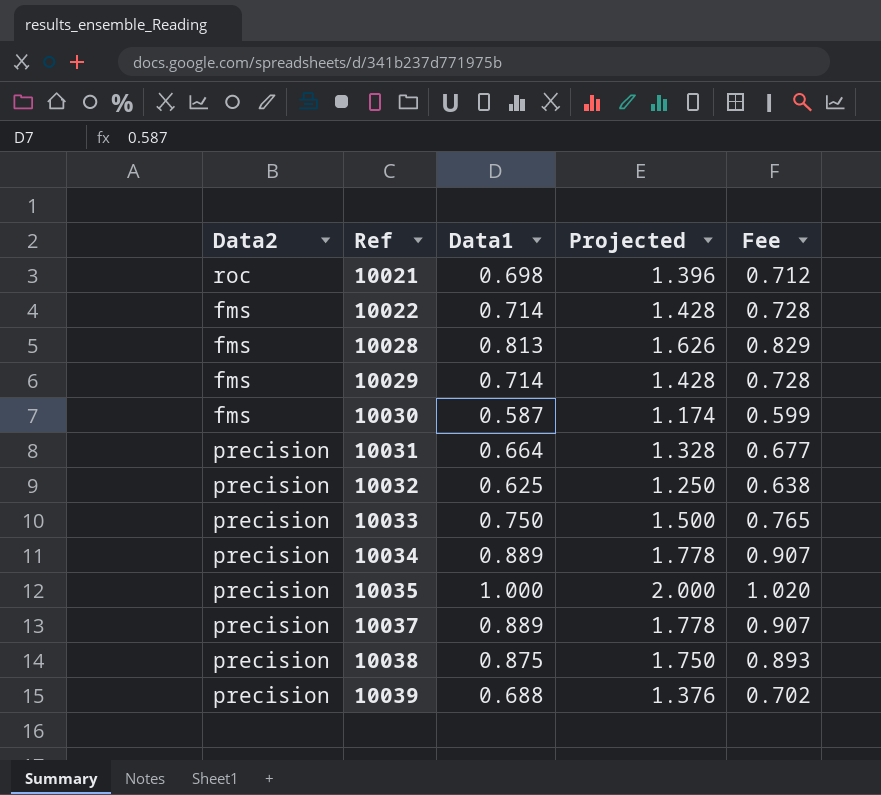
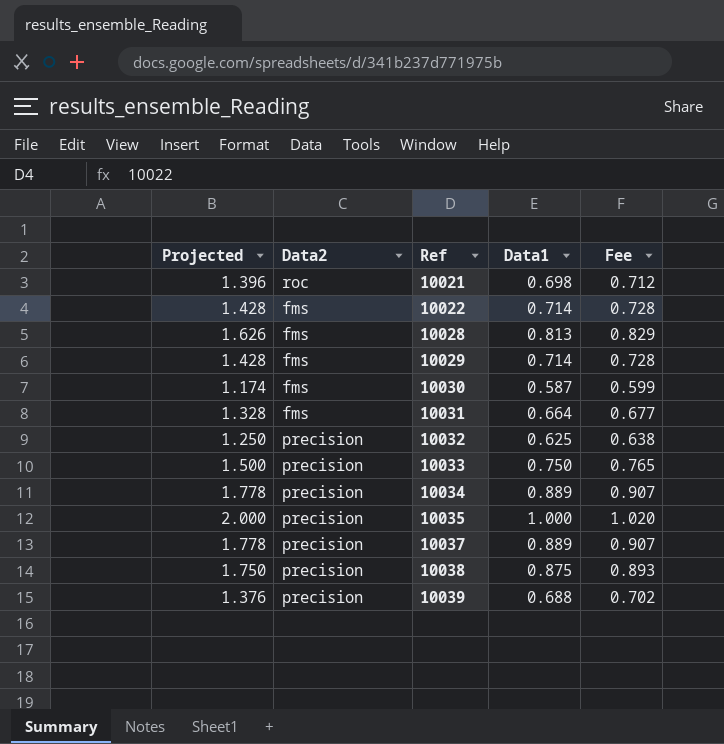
column Projected | position: 4 -> 1
10031 | Data2: precision -> fms

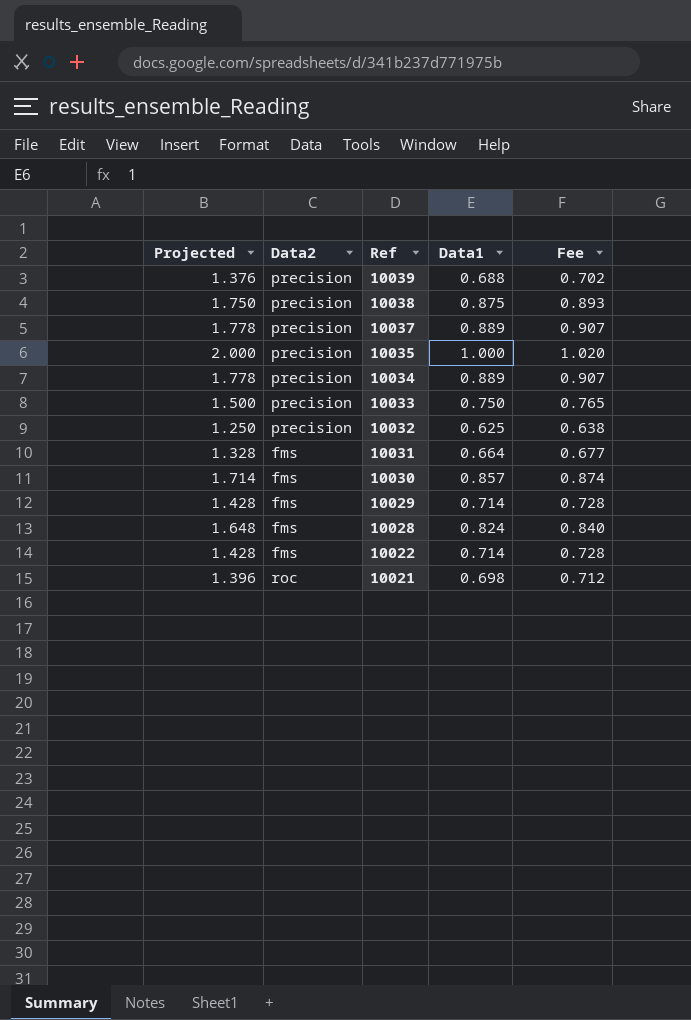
row order: Ref ascending -> Ref descending
10030 | Projected: 1.174 -> 1.714
10030 | Data1: 0.587 -> 0.857
10030 | Fee: 0.599 -> 0.874
10028 | Projected: 1.626 -> 1.648
10028 | Data1: 0.813 -> 0.824
10028 | Fee: 0.829 -> 0.840

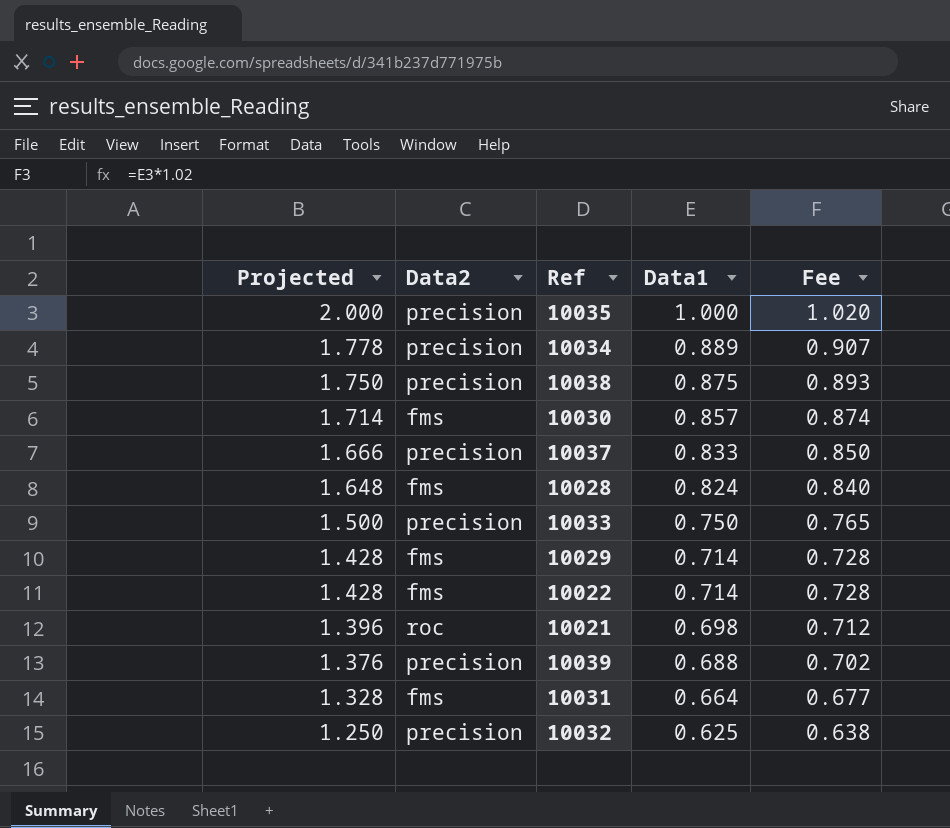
row order: Ref descending -> Projected descending
10037 | Projected: 1.778 -> 1.666
10037 | Data1: 0.889 -> 0.833
10037 | Fee: 0.907 -> 0.850

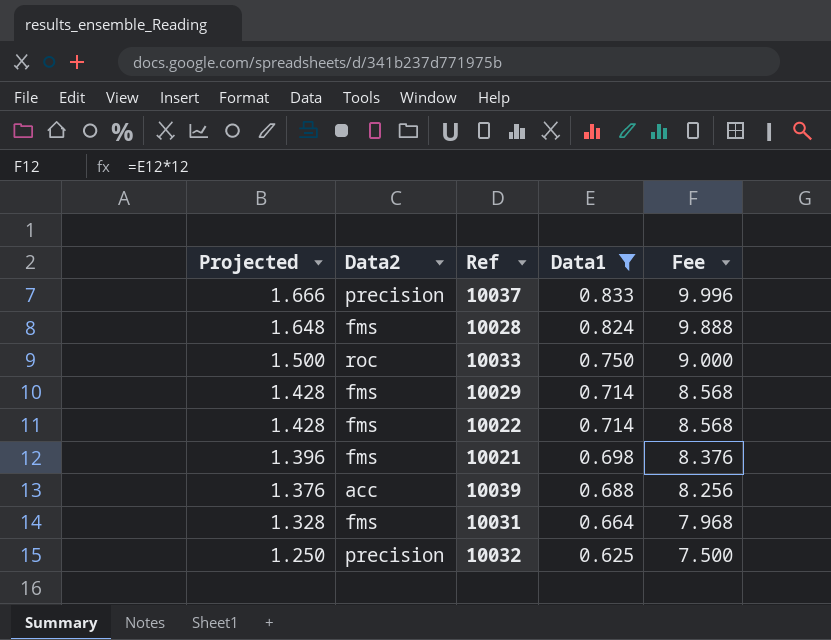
filter: none -> Data1 <= 0.833
column Fee | formula: [Data1] * 1.02 -> [Data1] * 12
10033 | Data2: precision -> roc
10021 | Data2: roc -> fms
10039 | Data2: precision -> acc

